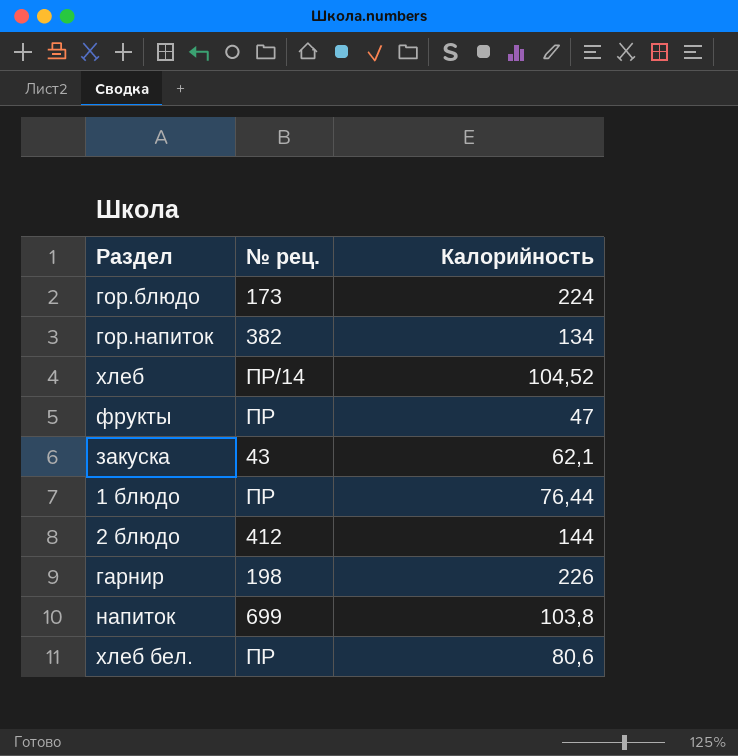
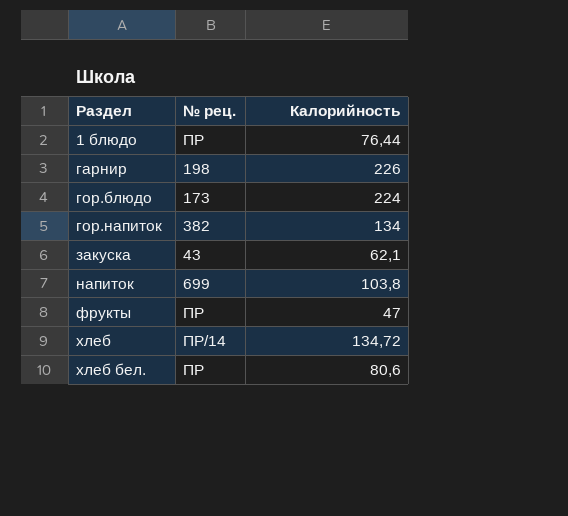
row order: none -> Раздел ascending
row 2 блюдо: 412 | 144 -> none
хлеб | Калорийность: 104,52 -> 134,72

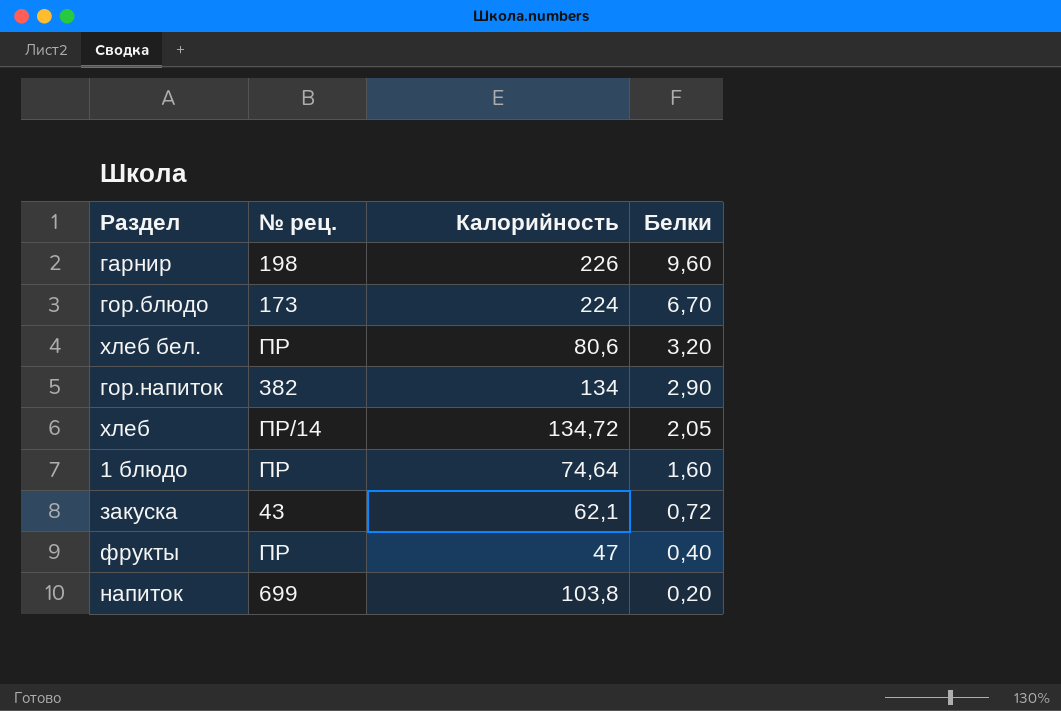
row order: Раздел ascending -> Белки descending
column Белки | position: none -> 4
1 блюдо | Калорийность: 76,44 -> 74,64

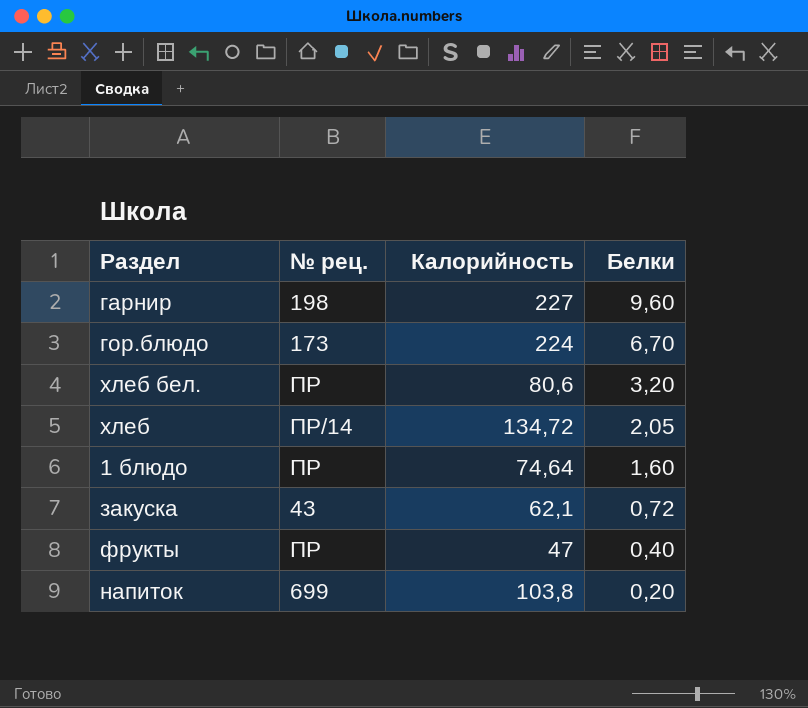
row гор.напиток: 382 | 134 | 2,90 -> none
гарнир | Калорийность: 226 -> 227

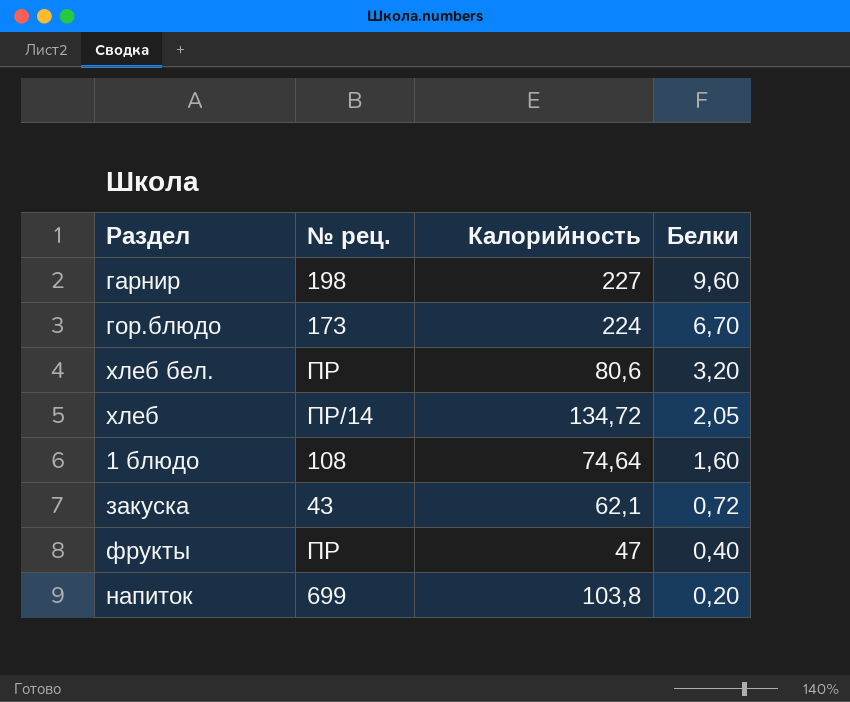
1 блюдо | № рец.: ПР -> 108

